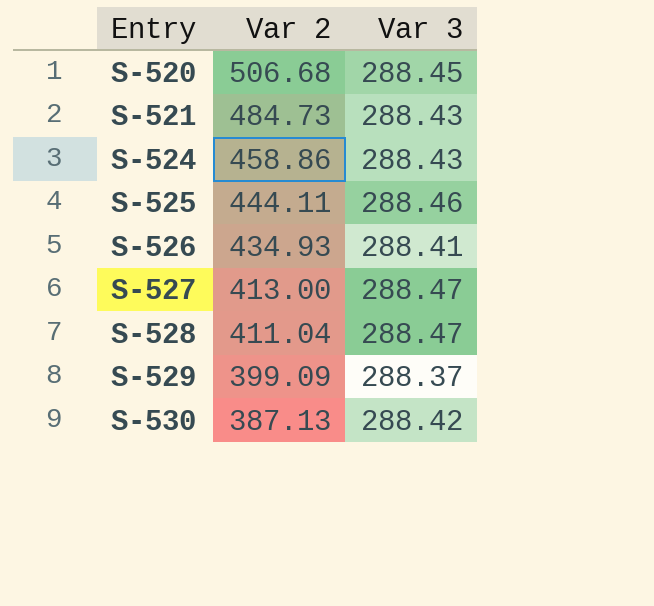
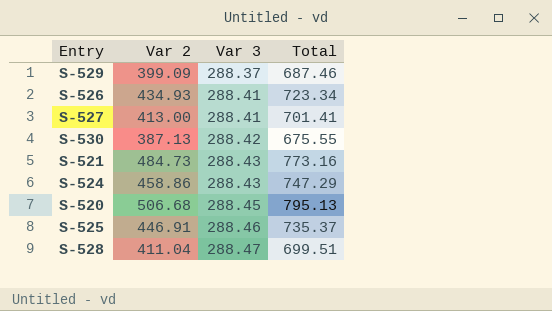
row order: Entry ascending -> Var 3 ascending
column Total | formula: none -> [Var 2] + [Var 3]
S-527 | Var 3: 288.47 -> 288.41
S-525 | Var 2: 444.11 -> 446.91

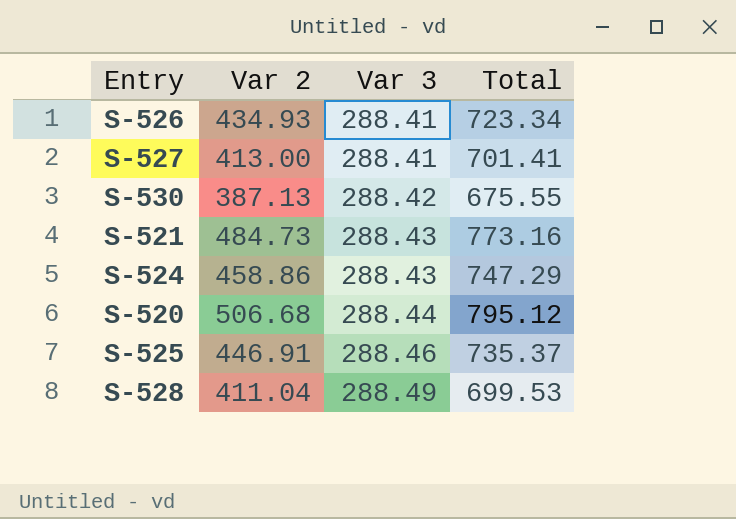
row S-529: 399.09 | 288.37 | 687.46 -> none
S-520 | Var 3: 288.45 -> 288.44
S-520 | Total: 795.13 -> 795.12
S-528 | Var 3: 288.47 -> 288.49
S-528 | Total: 699.51 -> 699.53

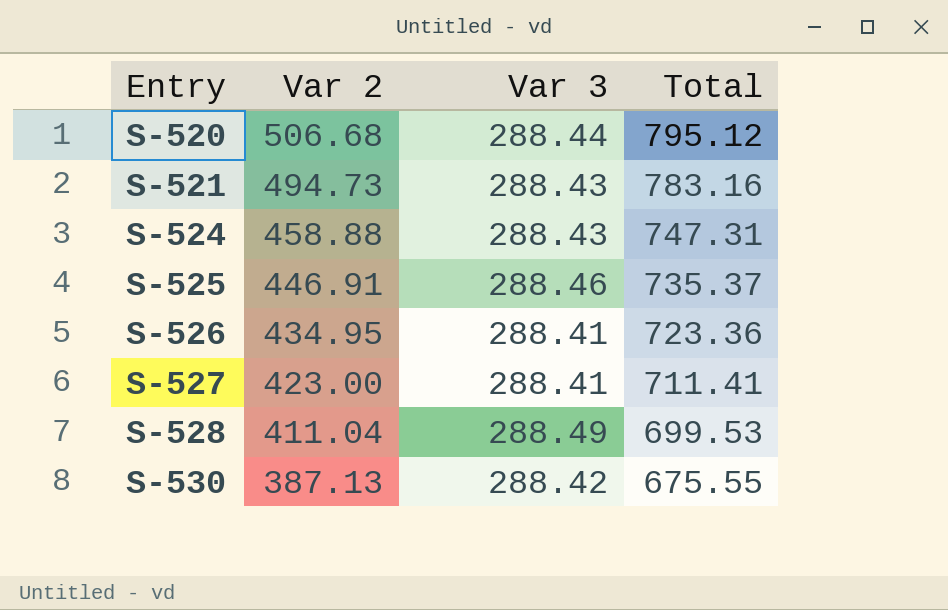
row order: Var 3 ascending -> Entry ascending
S-521 | Var 2: 484.73 -> 494.73
S-521 | Total: 773.16 -> 783.16
S-524 | Var 2: 458.86 -> 458.88
S-524 | Total: 747.29 -> 747.31
S-526 | Var 2: 434.93 -> 434.95
S-526 | Total: 723.34 -> 723.36
S-527 | Var 2: 413.00 -> 423.00
S-527 | Total: 701.41 -> 711.41

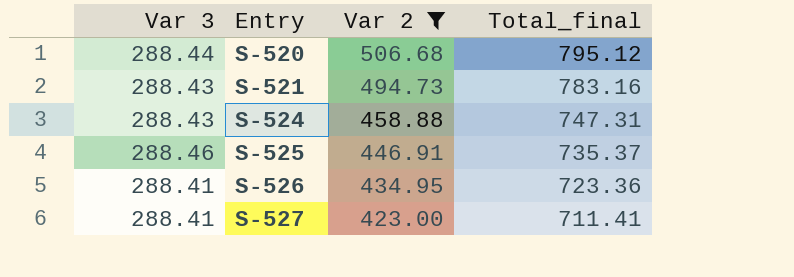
filter: none -> Var 2 >= 423.00
column Var 3 | position: 3 -> 1
column name: Total -> Total_final

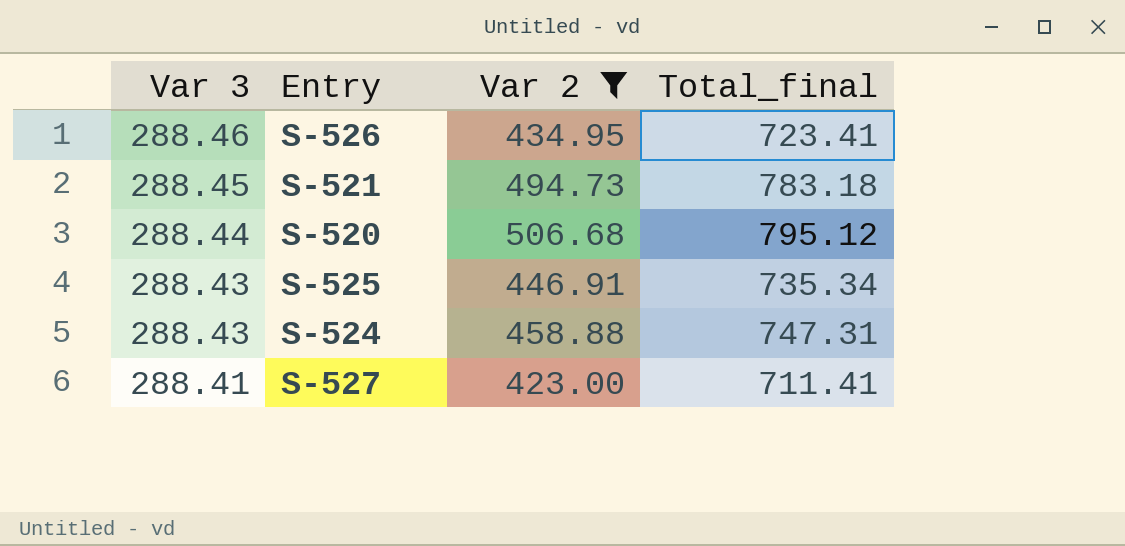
row order: Entry ascending -> Var 3 descending
S-526 | Var 3: 288.41 -> 288.46
S-526 | Total_final: 723.36 -> 723.41
S-521 | Var 3: 288.43 -> 288.45
S-521 | Total_final: 783.16 -> 783.18
S-525 | Var 3: 288.46 -> 288.43
S-525 | Total_final: 735.37 -> 735.34

